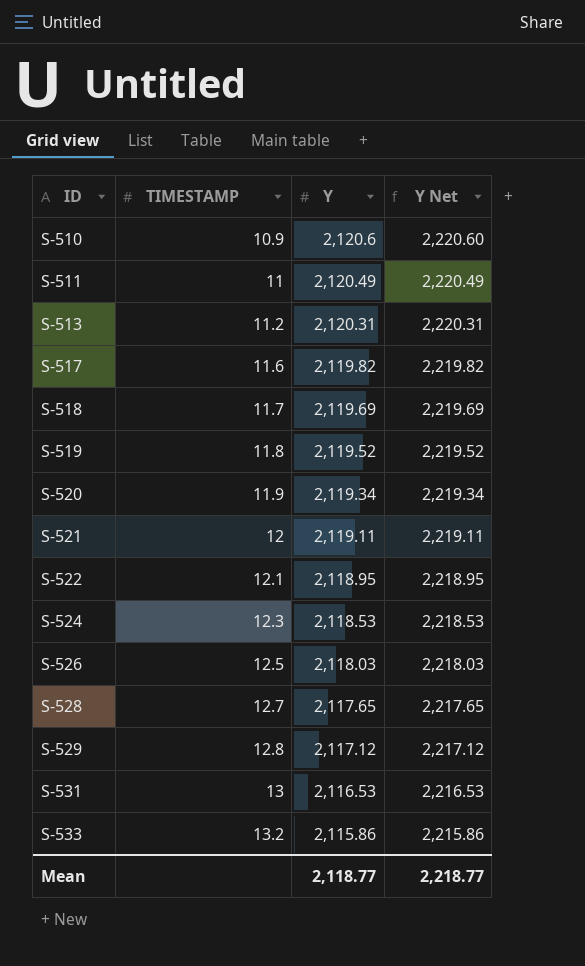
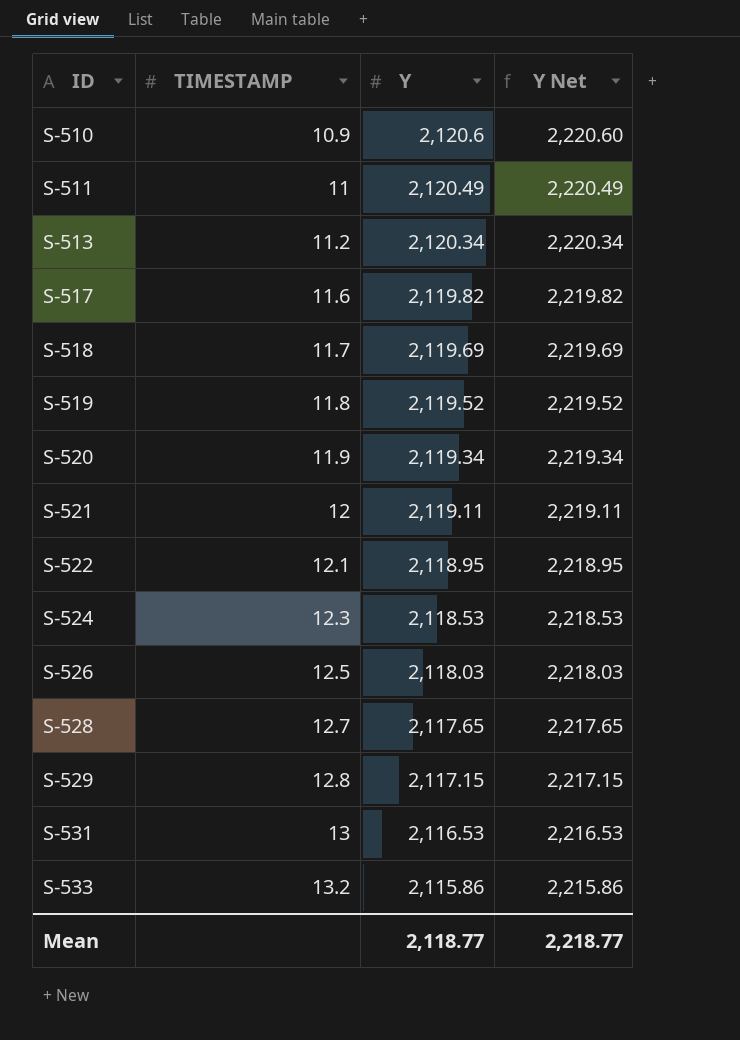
S-513 | Y: 2,120.31 -> 2,120.34
S-513 | Y Net: 2,220.31 -> 2,220.34
S-529 | Y: 2,117.12 -> 2,117.15
S-529 | Y Net: 2,217.12 -> 2,217.15

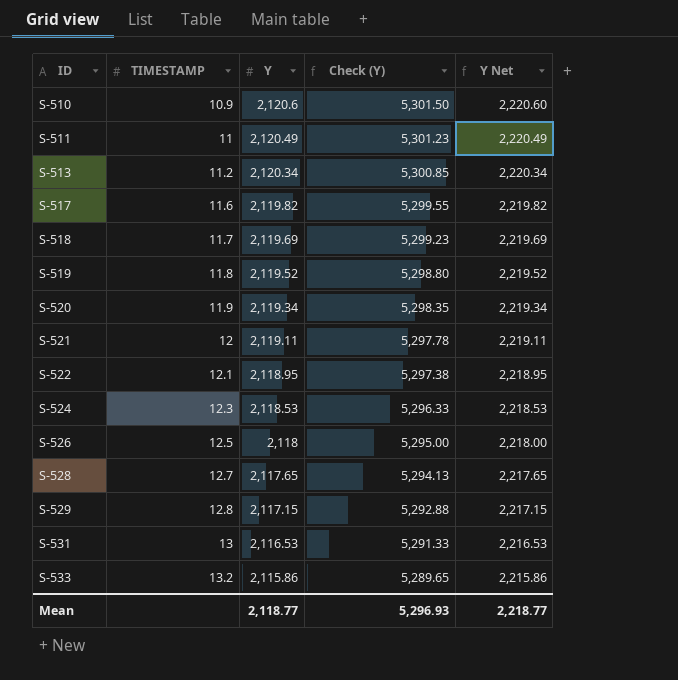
column Check (Y) | formula: none -> [Y] * 2.5
S-526 | Y: 2,118.03 -> 2,118
S-526 | Y Net: 2,218.03 -> 2,218.00

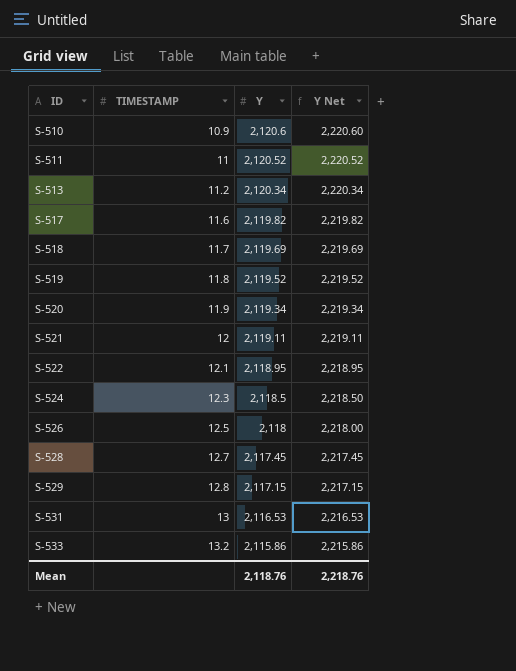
column Check (Y) | formula: [Y] * 2.5 -> none
S-511 | Y: 2,120.49 -> 2,120.52
S-511 | Y Net: 2,220.49 -> 2,220.52
S-524 | Y: 2,118.53 -> 2,118.5
S-524 | Y Net: 2,218.53 -> 2,218.50
S-528 | Y: 2,117.65 -> 2,117.45
S-528 | Y Net: 2,217.65 -> 2,217.45
Mean | Y: 2,118.77 -> 2,118.76
Mean | Y Net: 2,218.77 -> 2,218.76

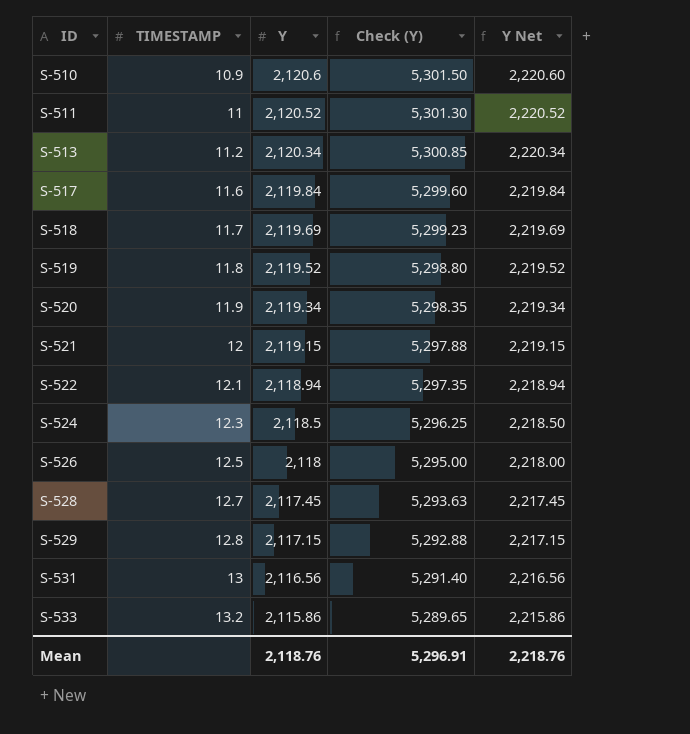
column Check (Y) | formula: none -> [Y] * 2.5
S-517 | Y: 2,119.82 -> 2,119.84
S-517 | Y Net: 2,219.82 -> 2,219.84
S-521 | Y: 2,119.11 -> 2,119.15
S-521 | Y Net: 2,219.11 -> 2,219.15
S-522 | Y: 2,118.95 -> 2,118.94
S-522 | Y Net: 2,218.95 -> 2,218.94
S-531 | Y: 2,116.53 -> 2,116.56
S-531 | Y Net: 2,216.53 -> 2,216.56

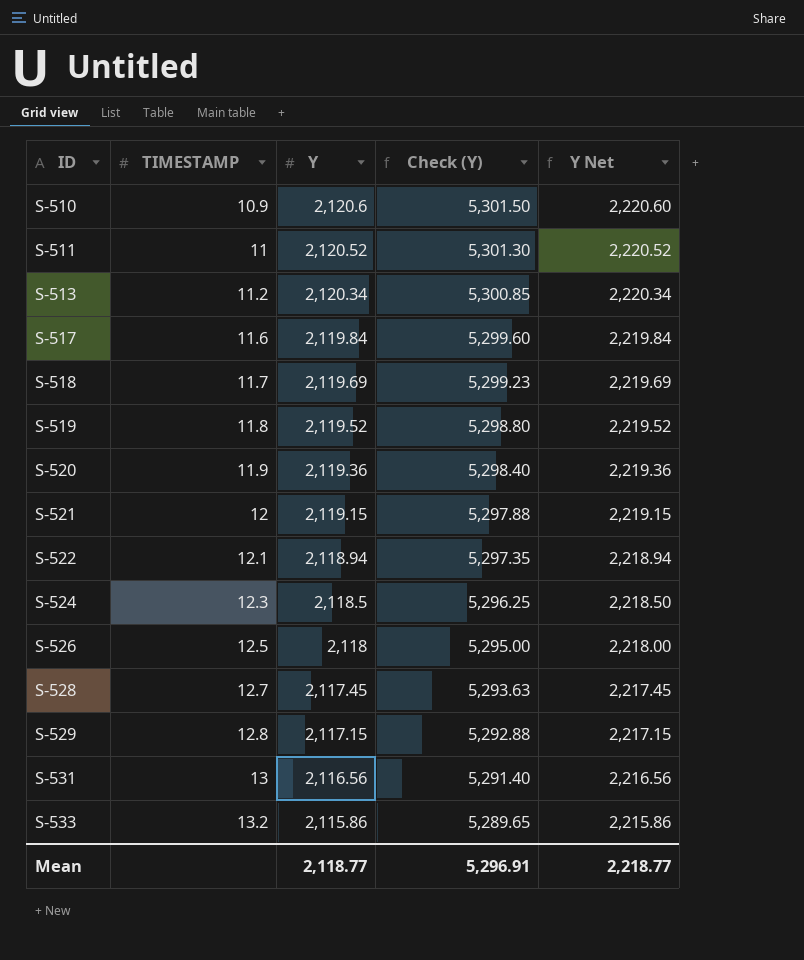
S-520 | Y: 2,119.34 -> 2,119.36
S-520 | Check (Y): 5,298.35 -> 5,298.40
S-520 | Y Net: 2,219.34 -> 2,219.36
Mean | Y: 2,118.76 -> 2,118.77
Mean | Y Net: 2,218.76 -> 2,218.77

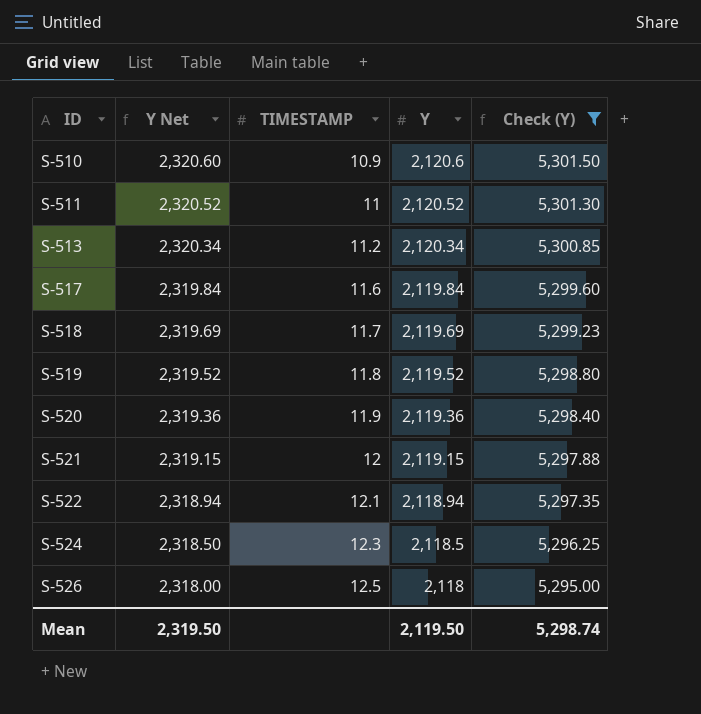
filter: none -> Check (Y) >= 5,295.00
column Y Net | formula: [Y] + 100 -> [Y] + 200
column Y Net | position: 5 -> 2
Mean | Y Net: 2,218.77 -> 2,319.50
Mean | Y: 2,118.77 -> 2,119.50
Mean | Check (Y): 5,296.91 -> 5,298.74

